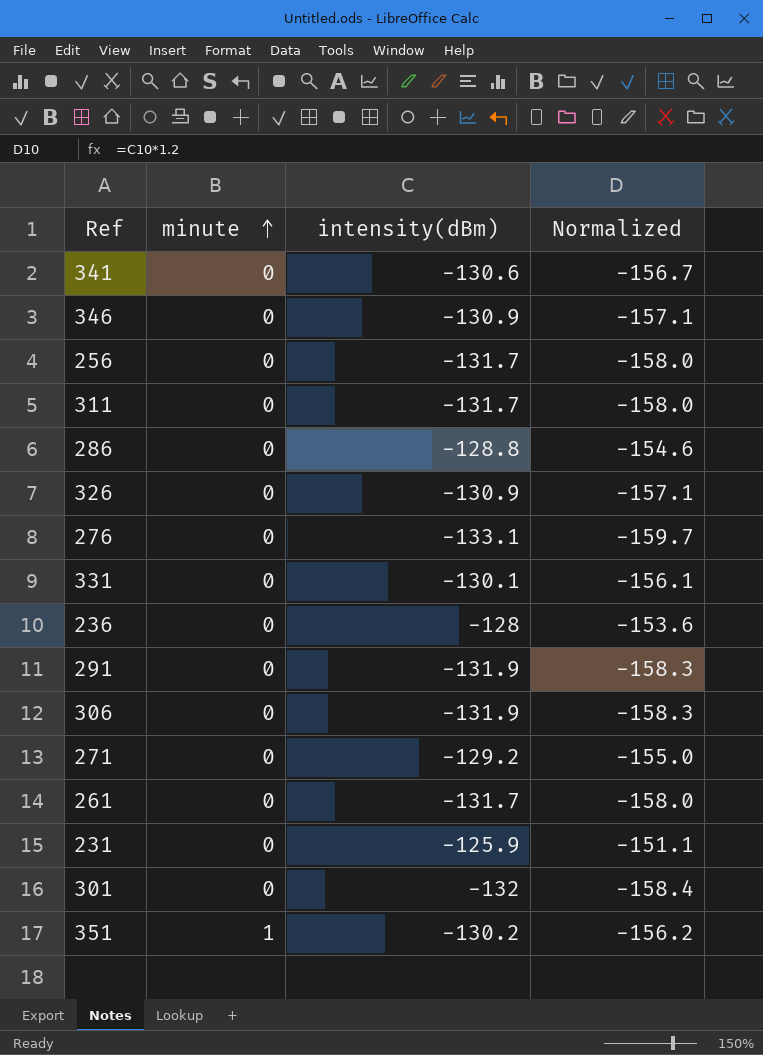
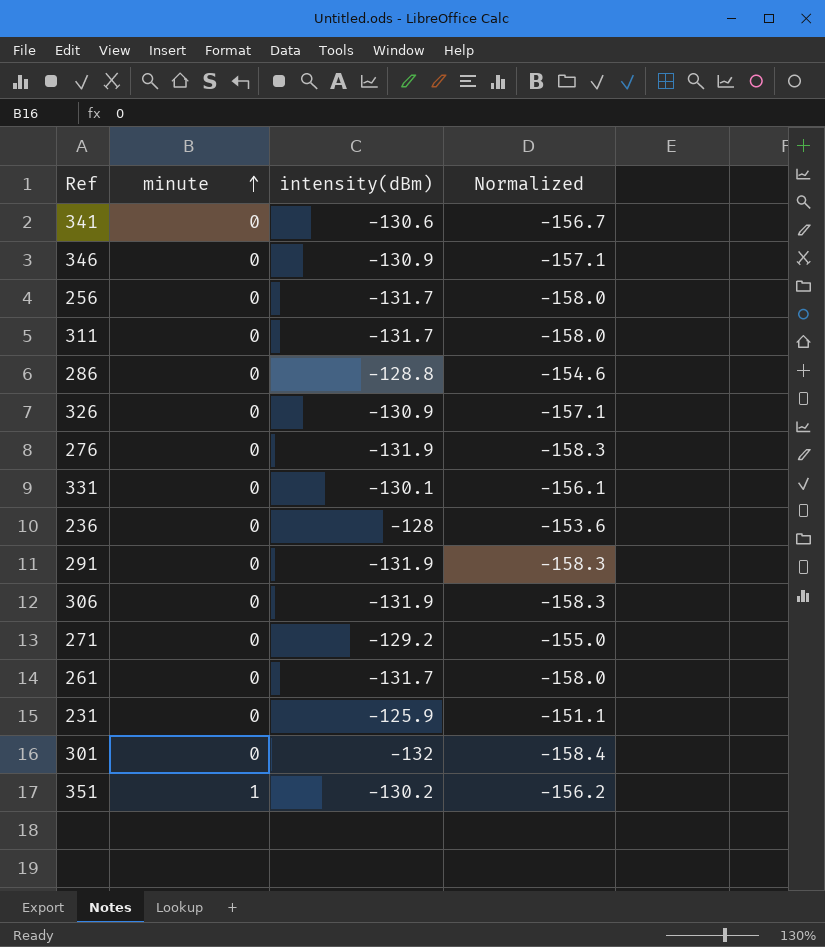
276 | intensity(dBm): -133.1 -> -131.9
276 | Normalized: -159.7 -> -158.3

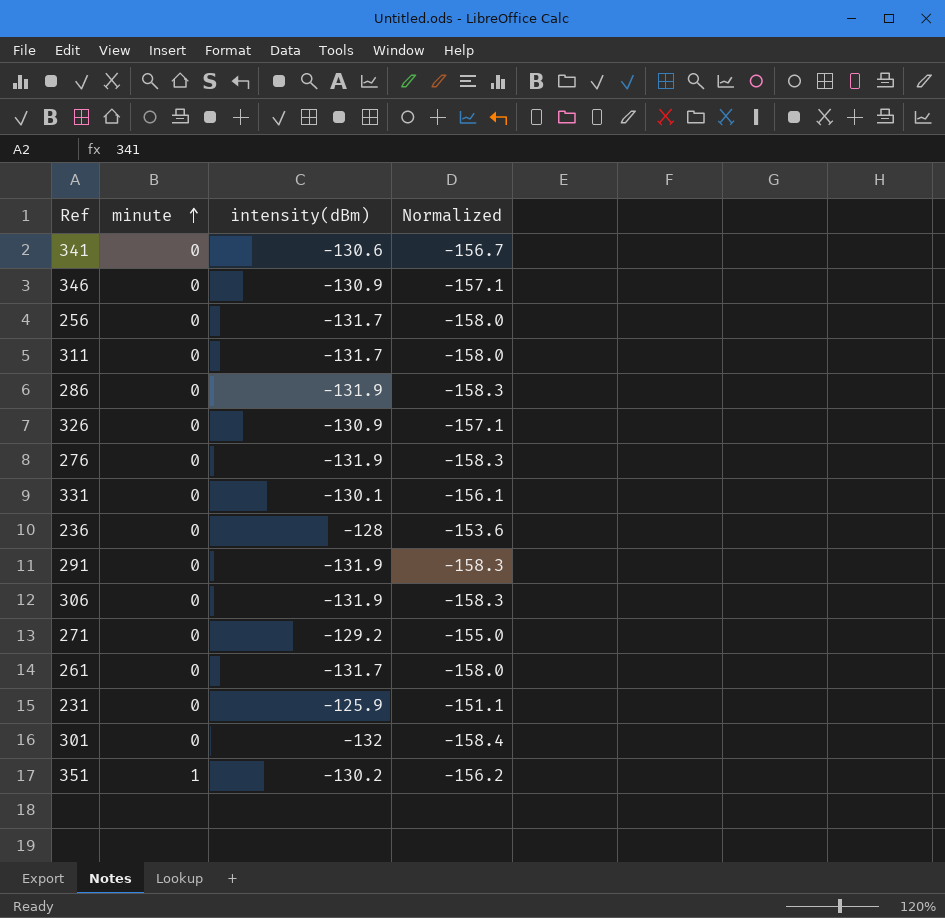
286 | intensity(dBm): -128.8 -> -131.9
286 | Normalized: -154.6 -> -158.3

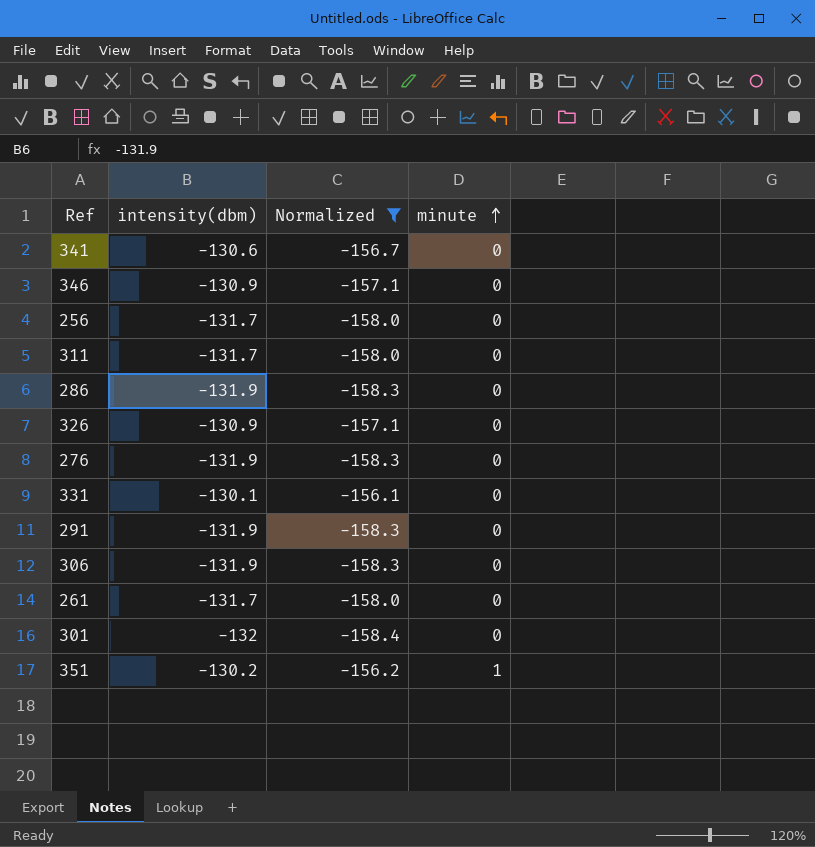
filter: none -> Normalized <= -156.1
column name: intensity(dBm) -> intensity(dbm)
column minute | position: 2 -> 4

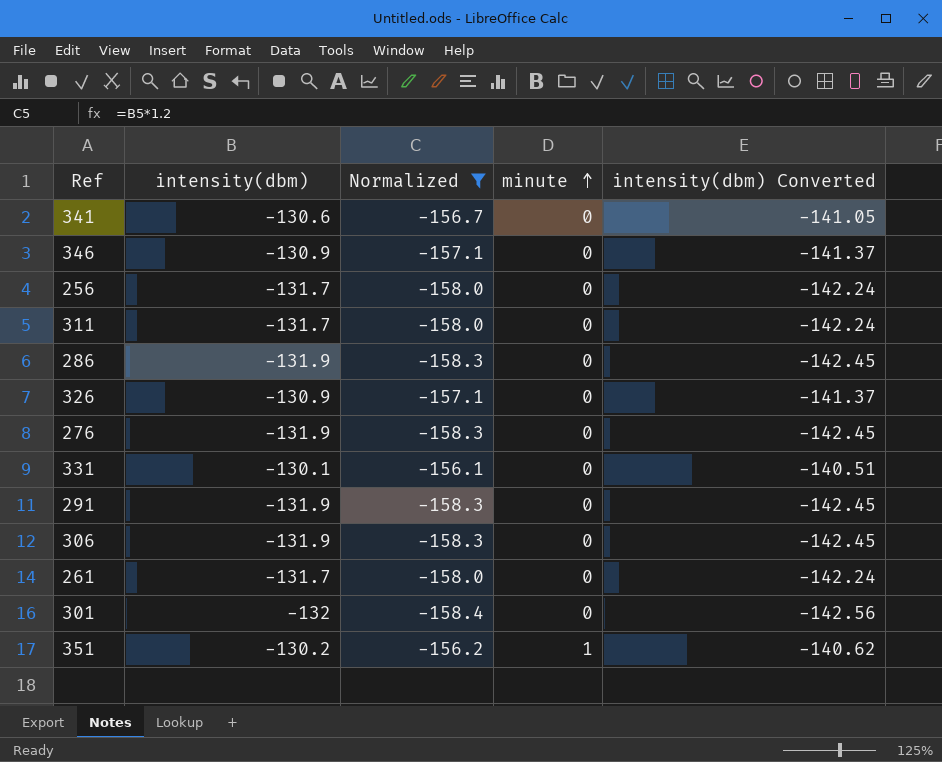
column intensity(dbm) Converted | formula: none -> [intensity(dbm)] * 1.08

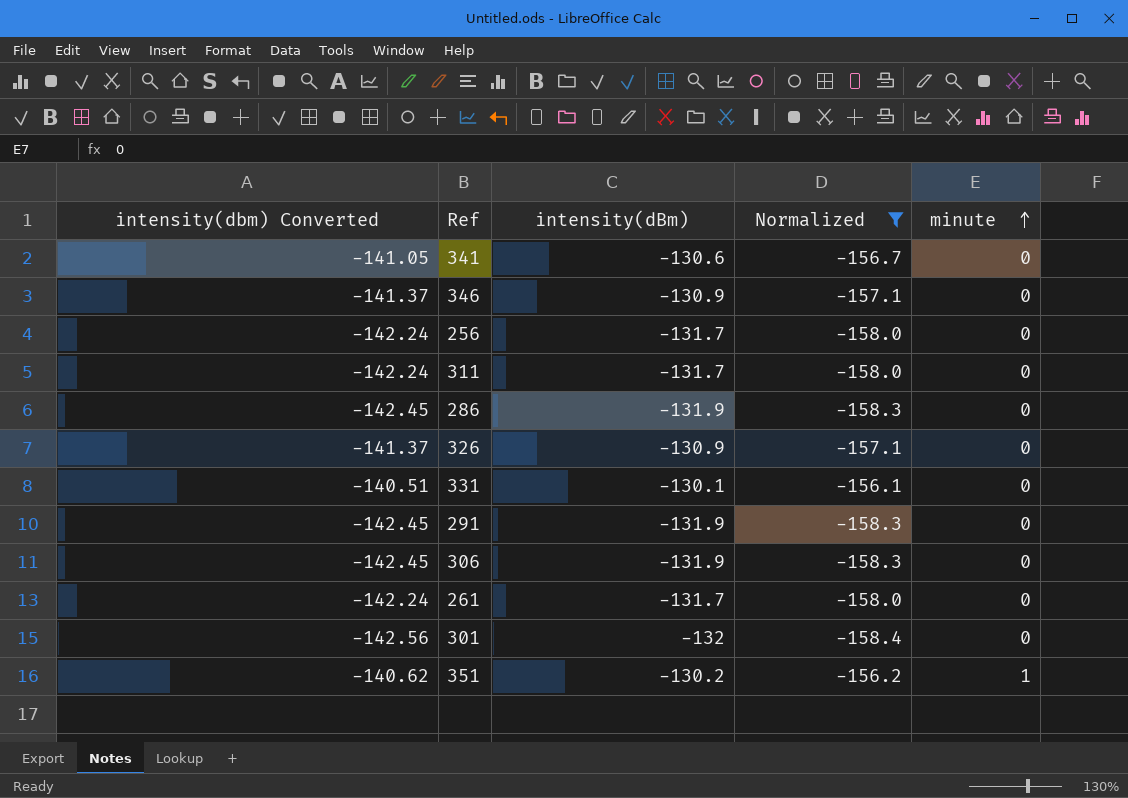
column intensity(dbm) Converted | position: 5 -> 1
column name: intensity(dbm) -> intensity(dBm)
row 276: -131.9 | -158.3 | 0 | -142.45 -> none

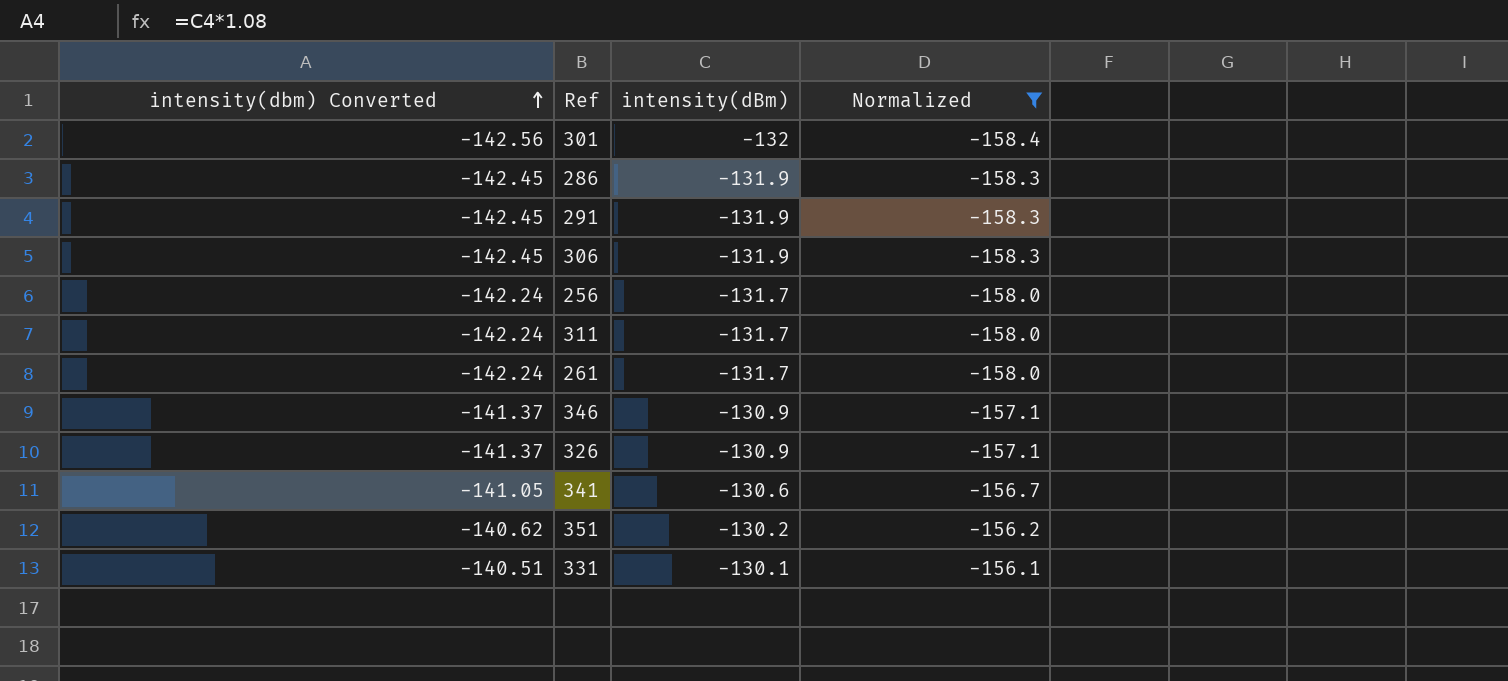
row order: minute ascending -> intensity(dbm) Converted ascending
column minute | position: 5 -> none

